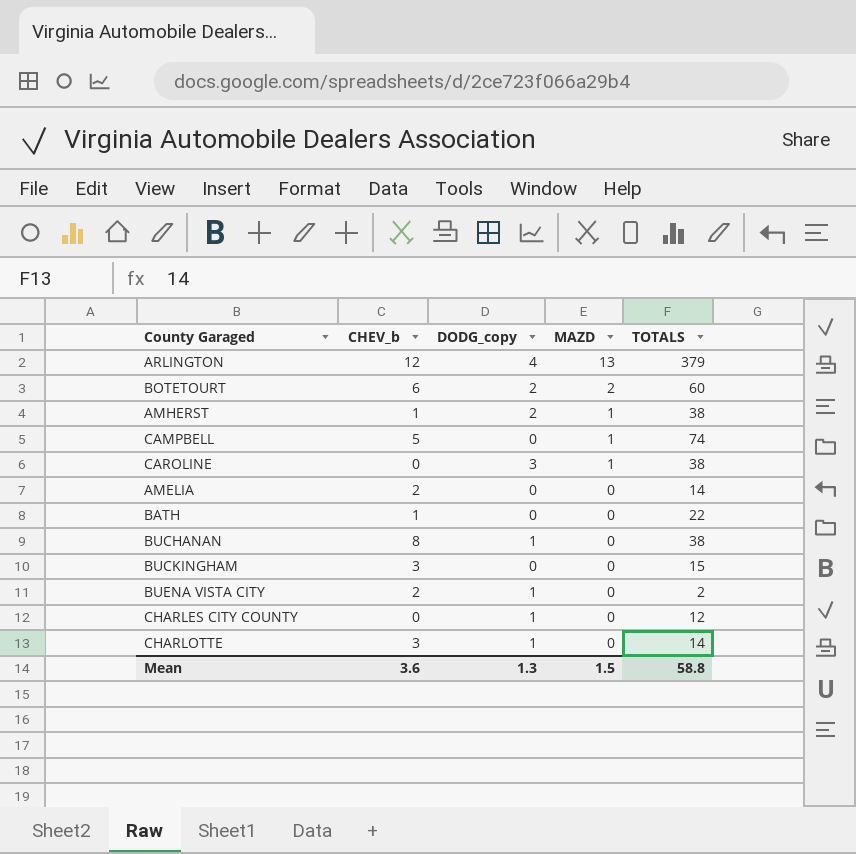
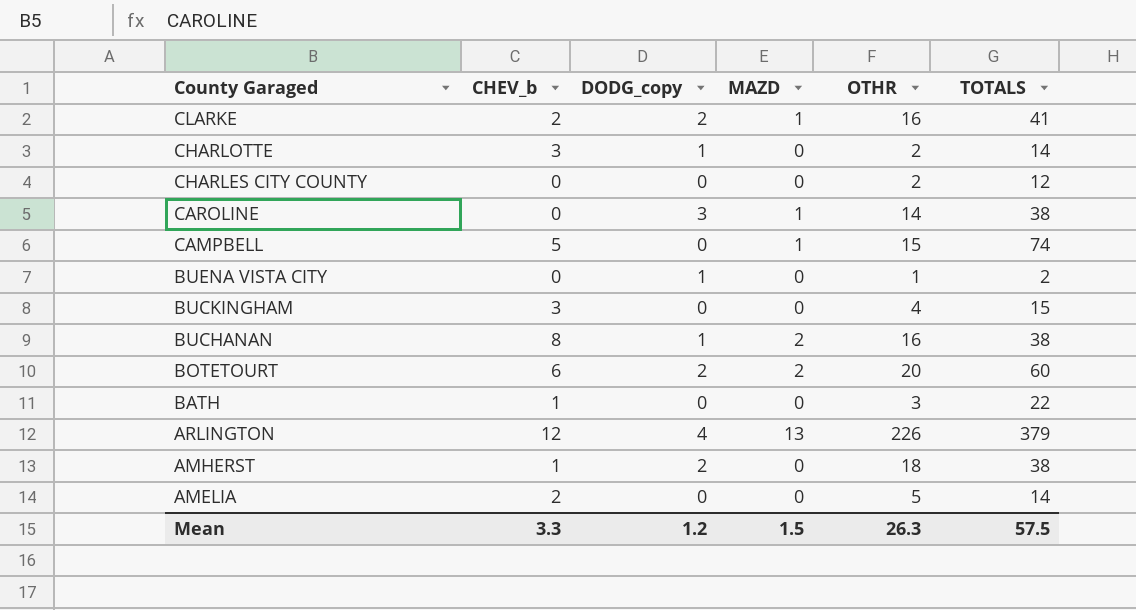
row order: MAZD descending -> County Garaged descending
column OTHR | position: none -> 5
row CLARKE: none -> 2 | 2 | 1 | 16 | 41
CHARLES CITY COUNTY | DODG_copy: 1 -> 0
BUENA VISTA CITY | CHEV_b: 2 -> 0
BUCHANAN | MAZD: 0 -> 2
AMHERST | MAZD: 1 -> 0
Mean | CHEV_b: 3.6 -> 3.3
Mean | DODG_copy: 1.3 -> 1.2
Mean | TOTALS: 58.8 -> 57.5

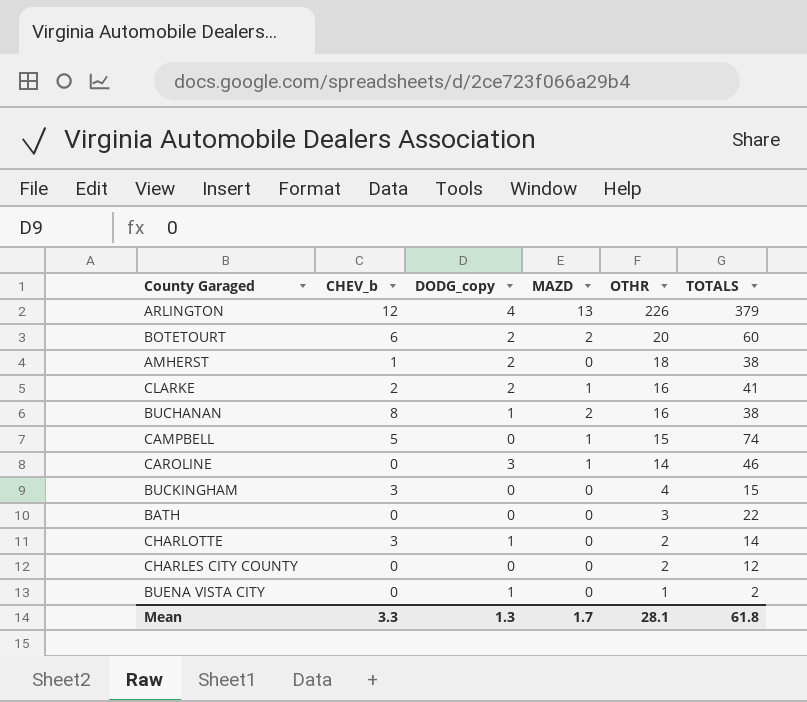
row order: County Garaged descending -> OTHR descending
row AMELIA: 2 | 0 | 0 | 5 | 14 -> none
CAROLINE | TOTALS: 38 -> 46
BATH | CHEV_b: 1 -> 0
Mean | DODG_copy: 1.2 -> 1.3
Mean | MAZD: 1.5 -> 1.7
Mean | OTHR: 26.3 -> 28.1
Mean | TOTALS: 57.5 -> 61.8

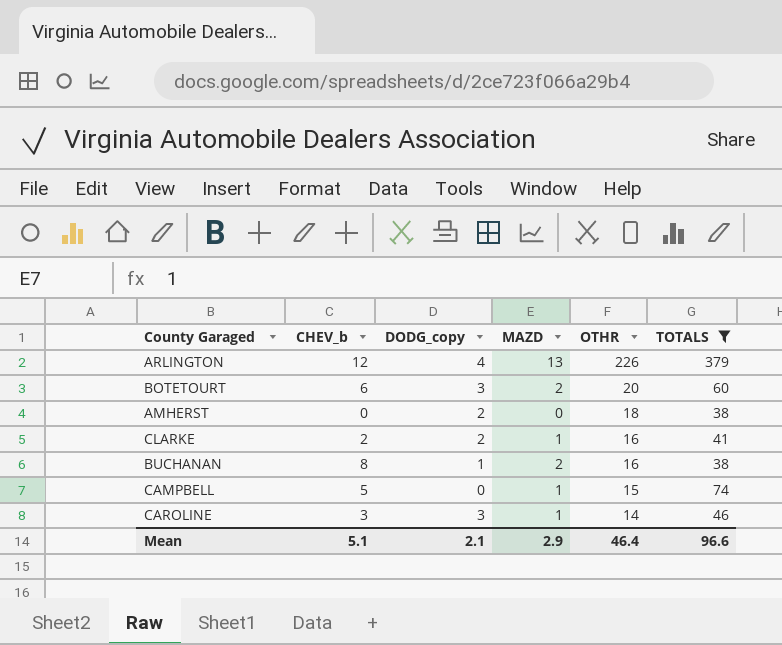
filter: none -> TOTALS >= 38
BOTETOURT | DODG_copy: 2 -> 3
AMHERST | CHEV_b: 1 -> 0
CAROLINE | CHEV_b: 0 -> 3
Mean | CHEV_b: 3.3 -> 5.1
Mean | DODG_copy: 1.3 -> 2.1
Mean | MAZD: 1.7 -> 2.9
Mean | OTHR: 28.1 -> 46.4
Mean | TOTALS: 61.8 -> 96.6

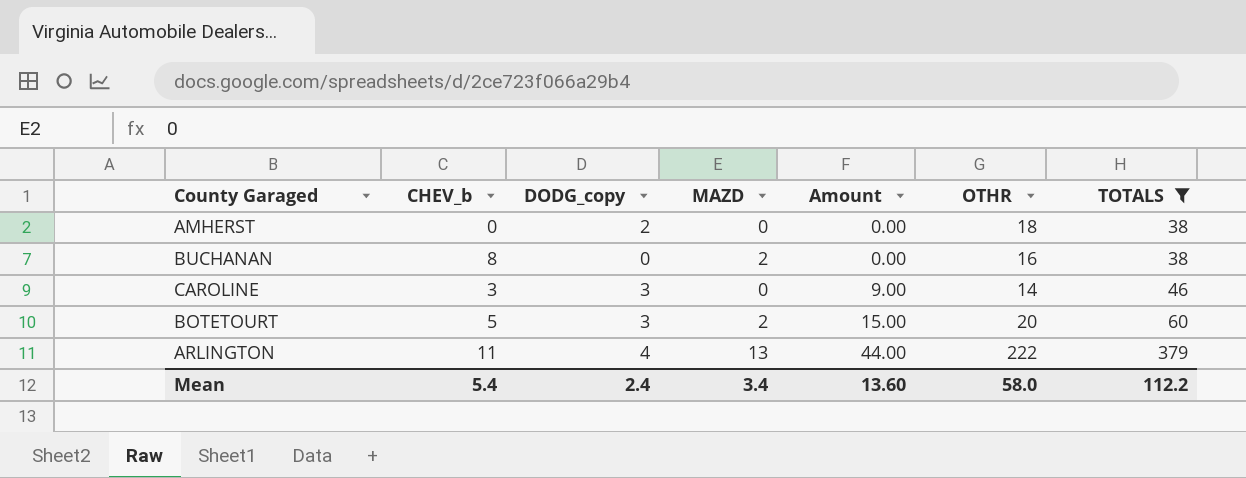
row order: OTHR descending -> Amount ascending
column Amount | formula: none -> [CHEV_b] * [DODG_copy]
row CLARKE: 2 | 2 | 1 | 16 | 41 -> none
row CAMPBELL: 5 | 0 | 1 | 15 | 74 -> none
BUCHANAN | DODG_copy: 1 -> 0
CAROLINE | MAZD: 1 -> 0
BOTETOURT | CHEV_b: 6 -> 5
ARLINGTON | CHEV_b: 12 -> 11
ARLINGTON | OTHR: 226 -> 222
Mean | CHEV_b: 5.1 -> 5.4
Mean | DODG_copy: 2.1 -> 2.4
Mean | MAZD: 2.9 -> 3.4
Mean | OTHR: 46.4 -> 58.0
Mean | TOTALS: 96.6 -> 112.2

